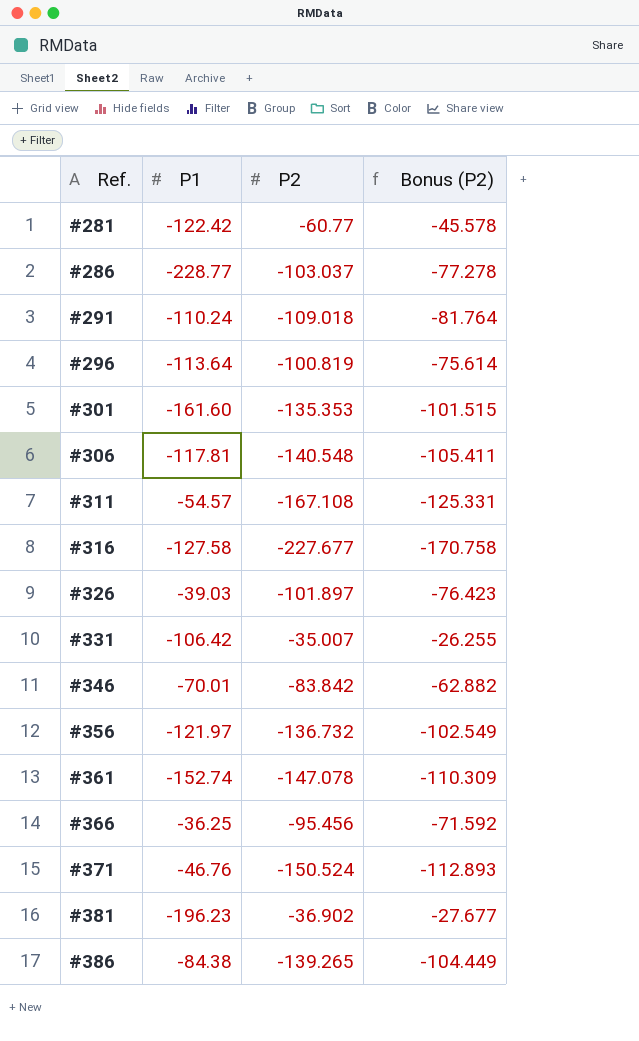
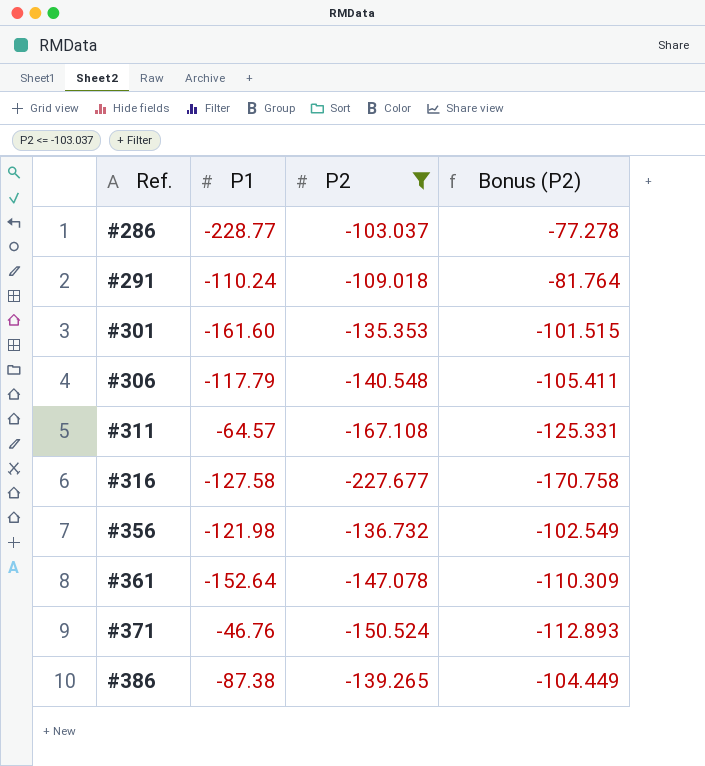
filter: none -> P2 <= -103.037
#306 | P1: -117.81 -> -117.79
#311 | P1: -54.57 -> -64.57
#356 | P1: -121.97 -> -121.98
#361 | P1: -152.74 -> -152.64
#386 | P1: -84.38 -> -87.38

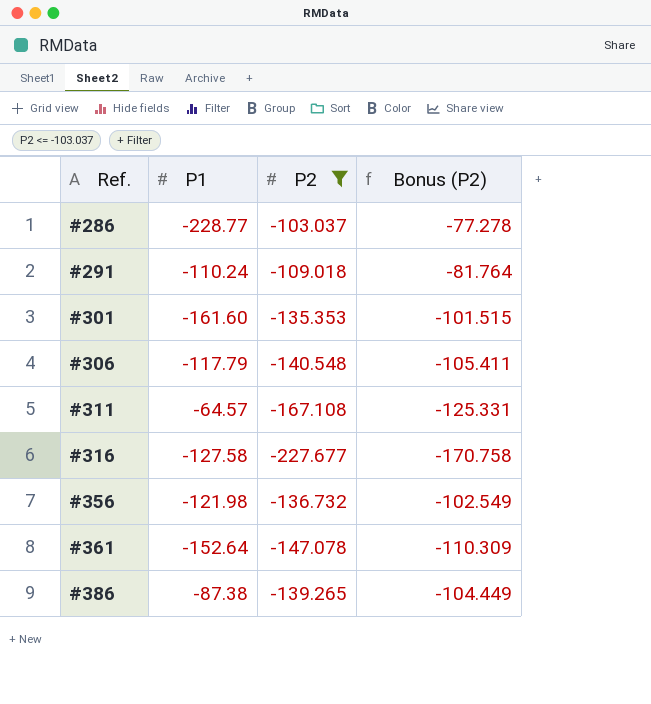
row #371: -46.76 | -150.524 | -112.893 -> none

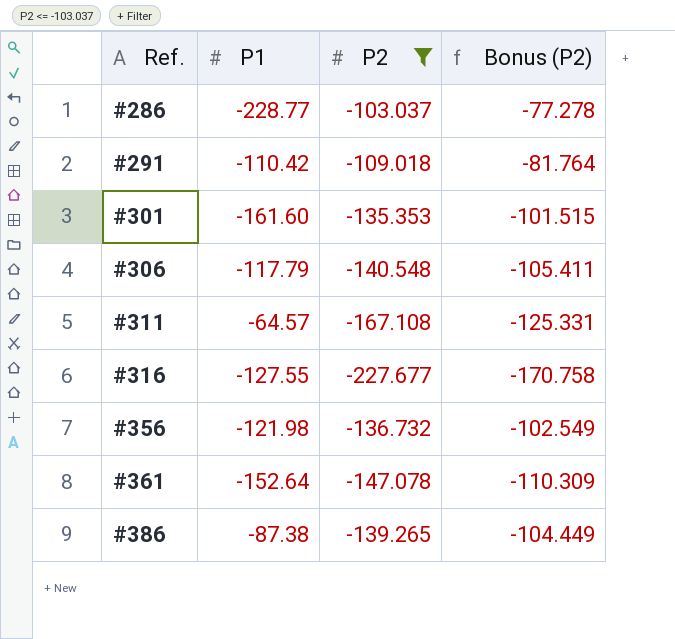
#291 | P1: -110.24 -> -110.42
#316 | P1: -127.58 -> -127.55

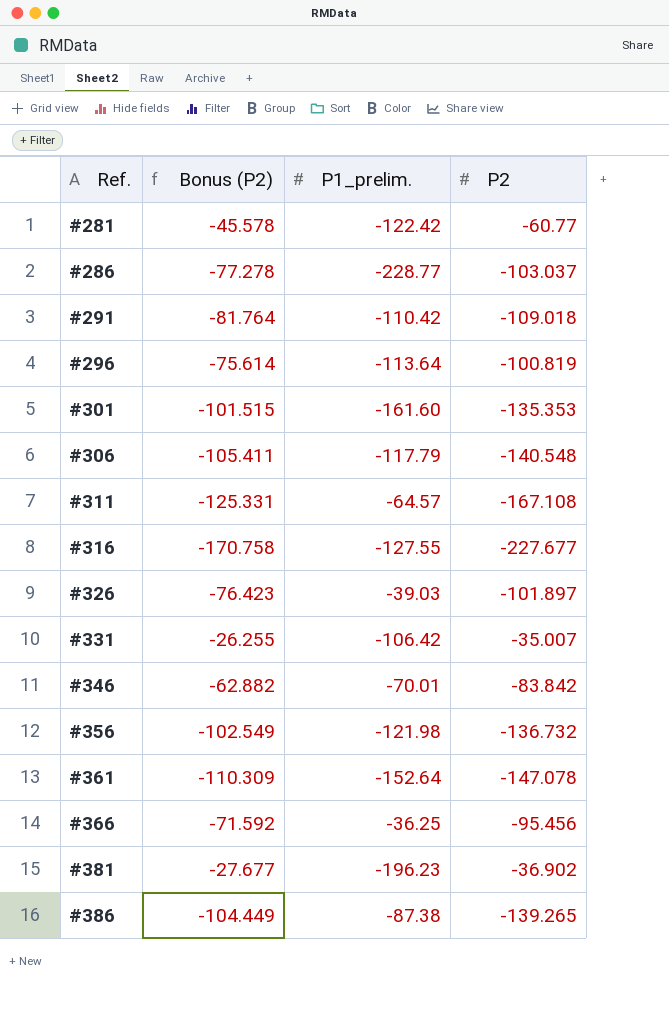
filter: P2 <= -103.037 -> none
column Bonus (P2) | position: 4 -> 2
column name: P1 -> P1_prelim.

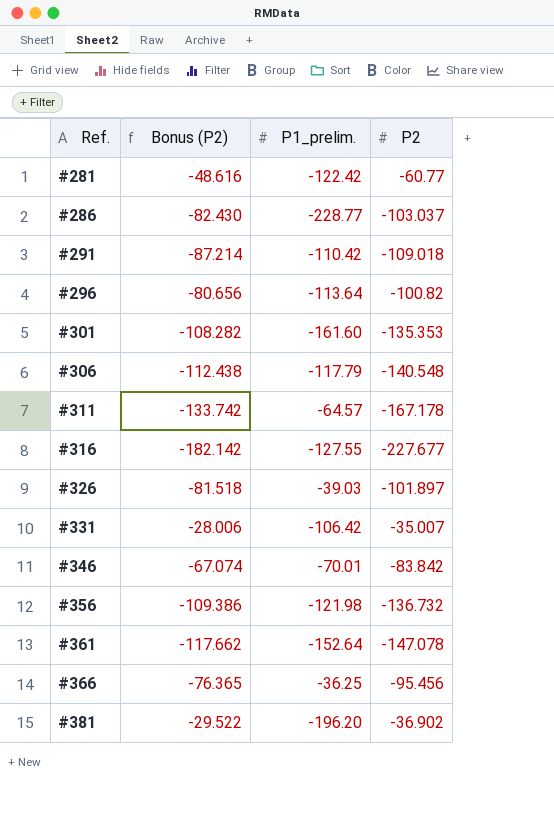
column Bonus (P2) | formula: [P2] * 0.75 -> [P2] * 0.8
row #386: -104.449 | -87.38 | -139.265 -> none
#296 | P2: -100.819 -> -100.82
#311 | P2: -167.108 -> -167.178
#381 | P1_prelim.: -196.23 -> -196.20

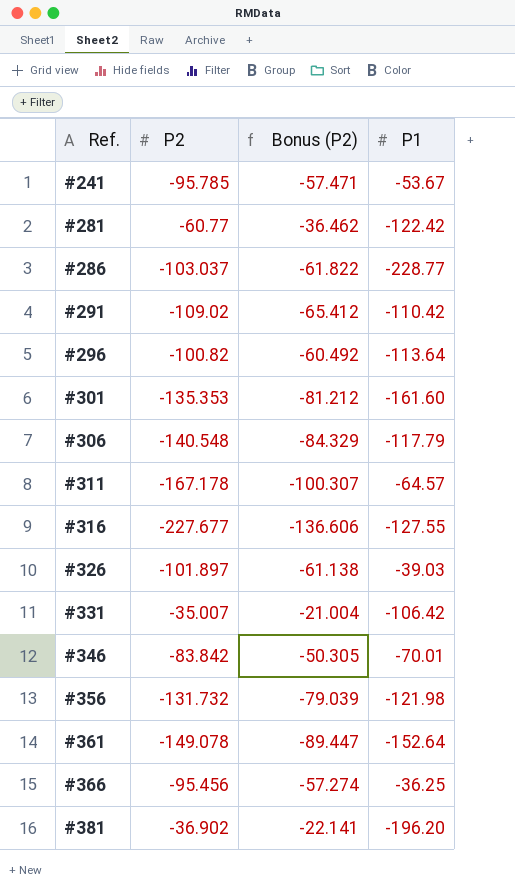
column P2 | position: 4 -> 2
column Bonus (P2) | formula: [P2] * 0.8 -> [P2] * 0.6
column name: P1_prelim. -> P1
row #241: none -> -95.785 | -57.471 | -53.67
#291 | P2: -109.018 -> -109.02
#356 | P2: -136.732 -> -131.732
#361 | P2: -147.078 -> -149.078

